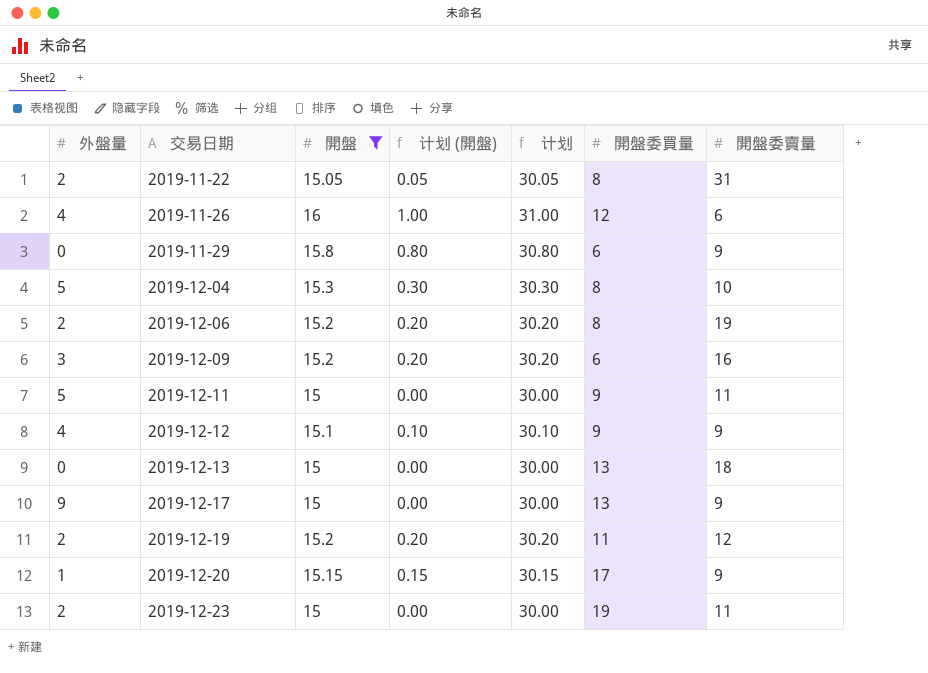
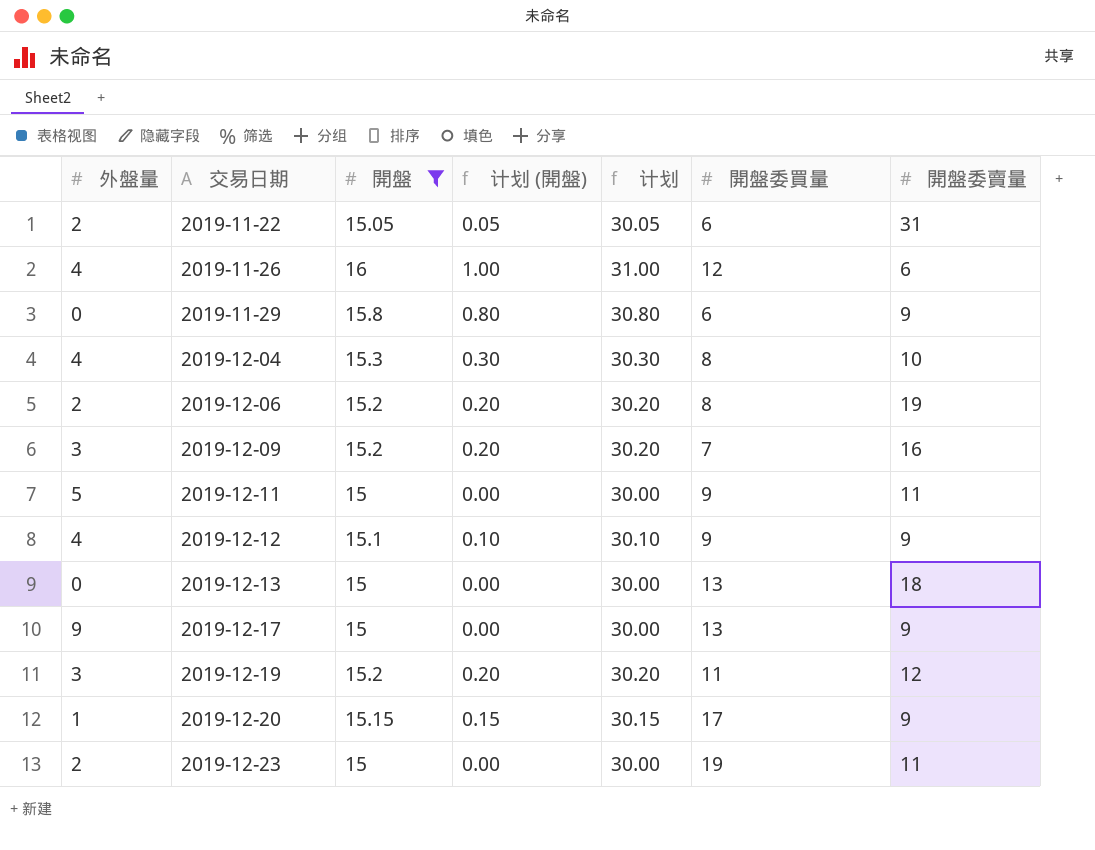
2019-11-22 | 開盤委買量: 8 -> 6
2019-12-04 | 外盤量: 5 -> 4
2019-12-09 | 開盤委買量: 6 -> 7
2019-12-19 | 外盤量: 2 -> 3

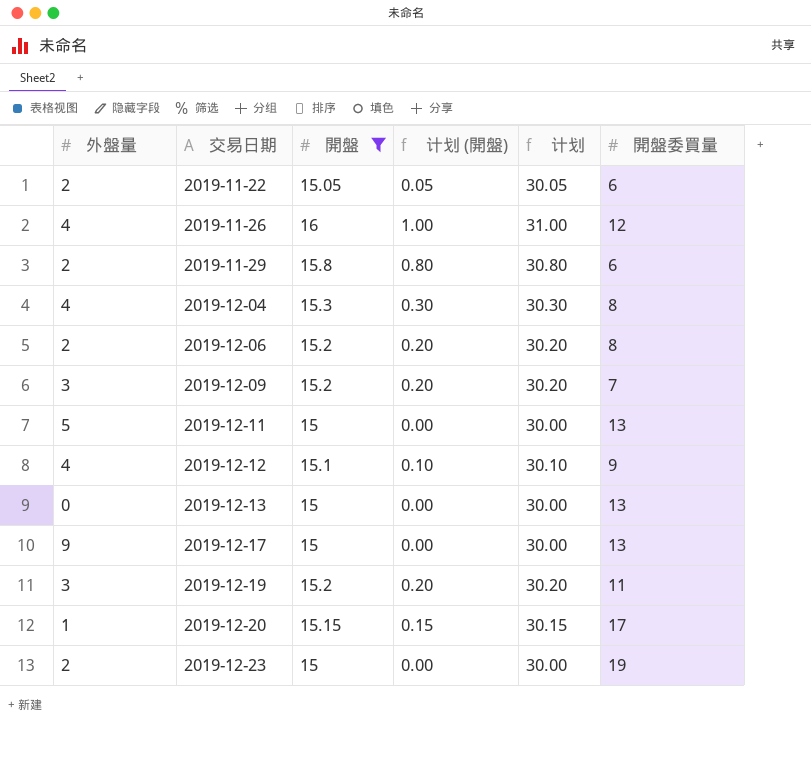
column 開盤委賣量 | position: 7 -> none
2019-11-29 | 外盤量: 0 -> 2
2019-12-11 | 開盤委買量: 9 -> 13

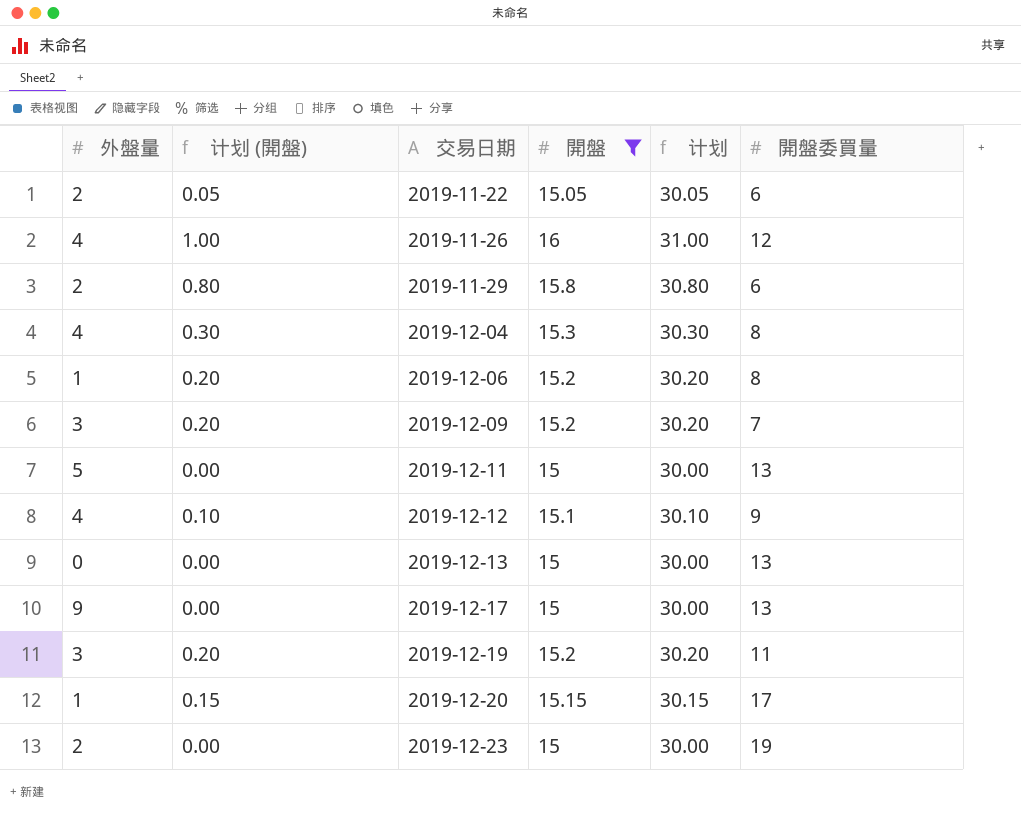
column 计划 (開盤) | position: 4 -> 2
2019-12-06 | 外盤量: 2 -> 1

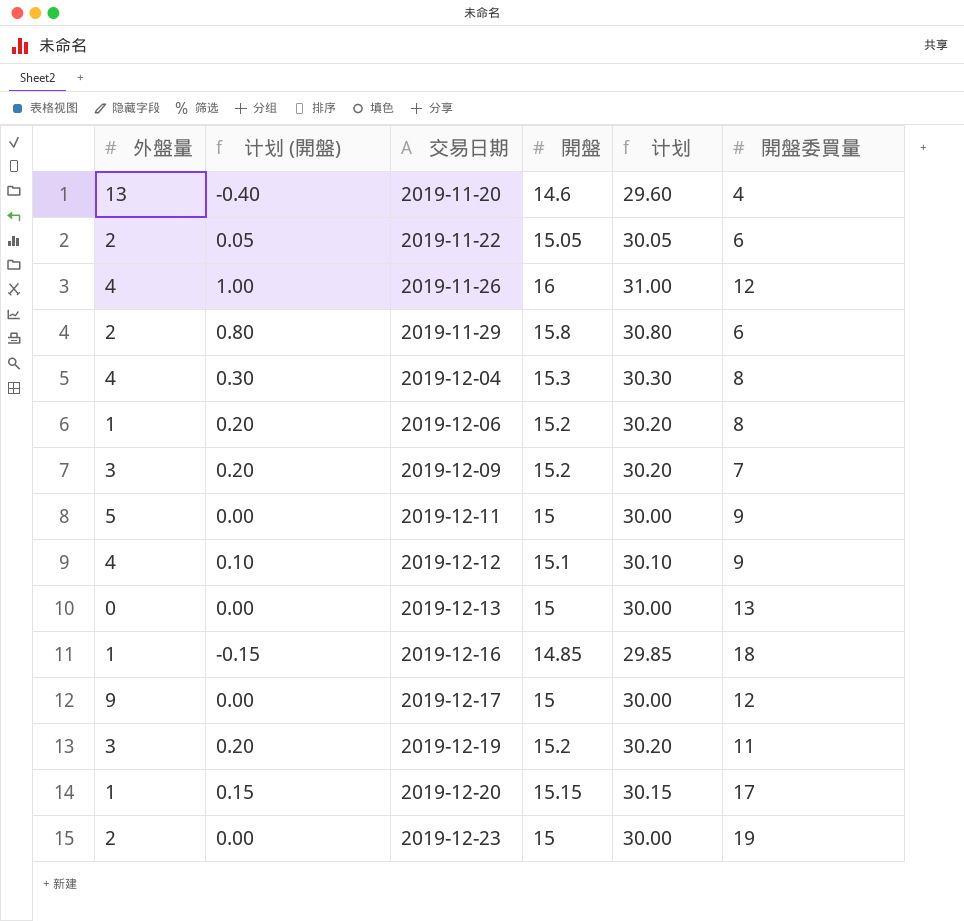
filter: 開盤 >= 15 -> none
2019-12-11 | 開盤委買量: 13 -> 9
2019-12-17 | 開盤委買量: 13 -> 12

